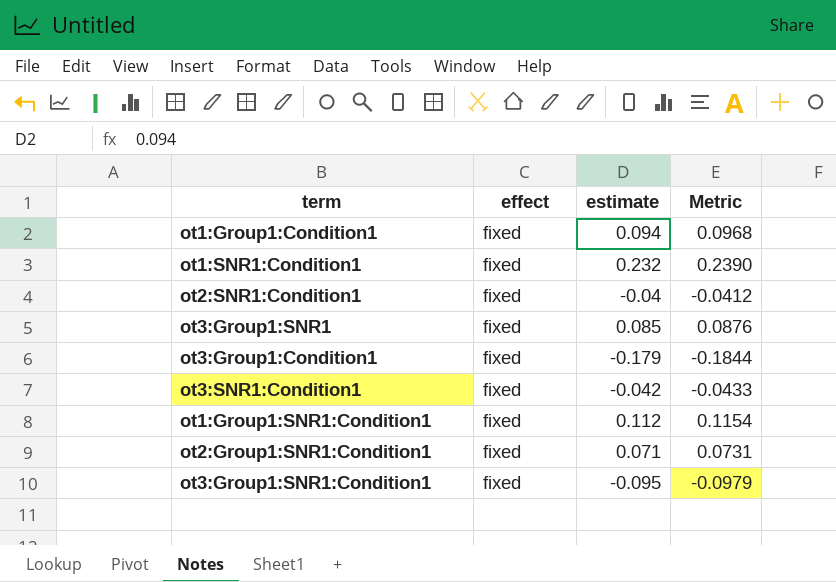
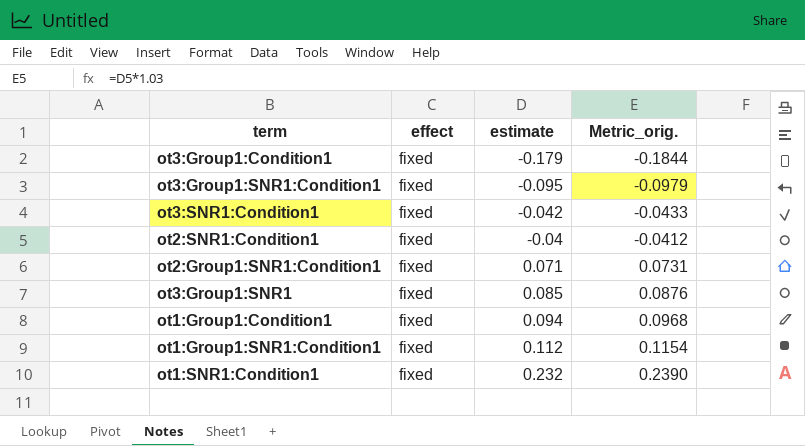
row order: none -> estimate ascending
column name: Metric -> Metric_orig.

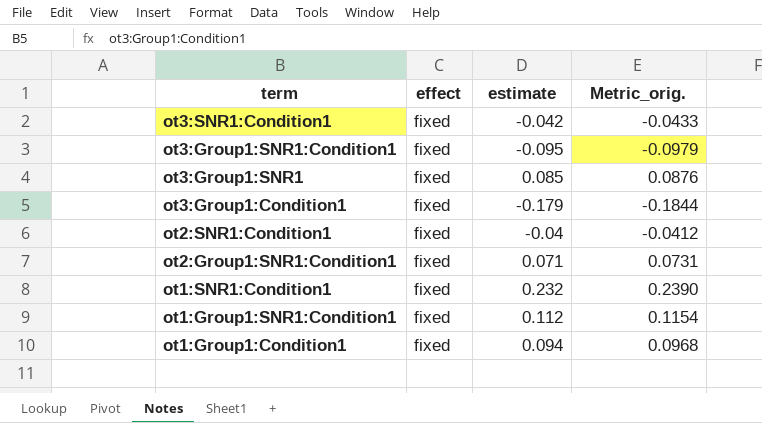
row order: estimate ascending -> term descending

